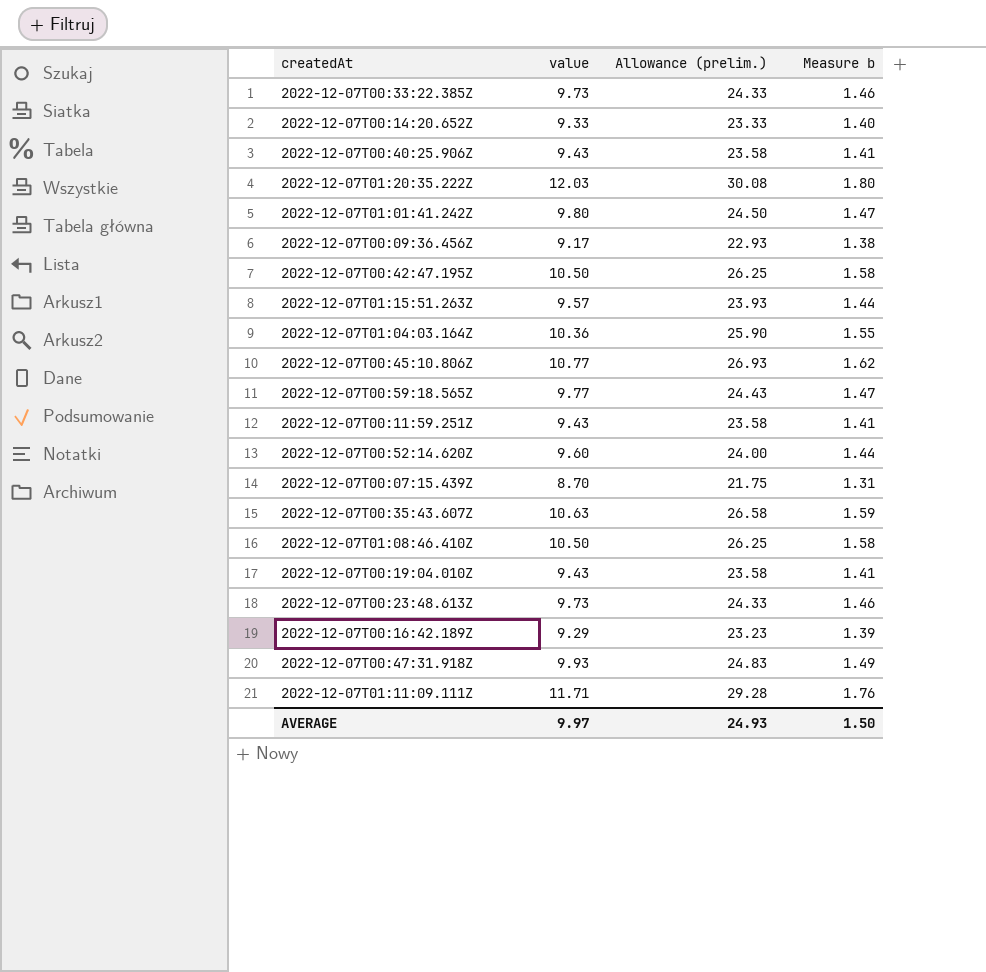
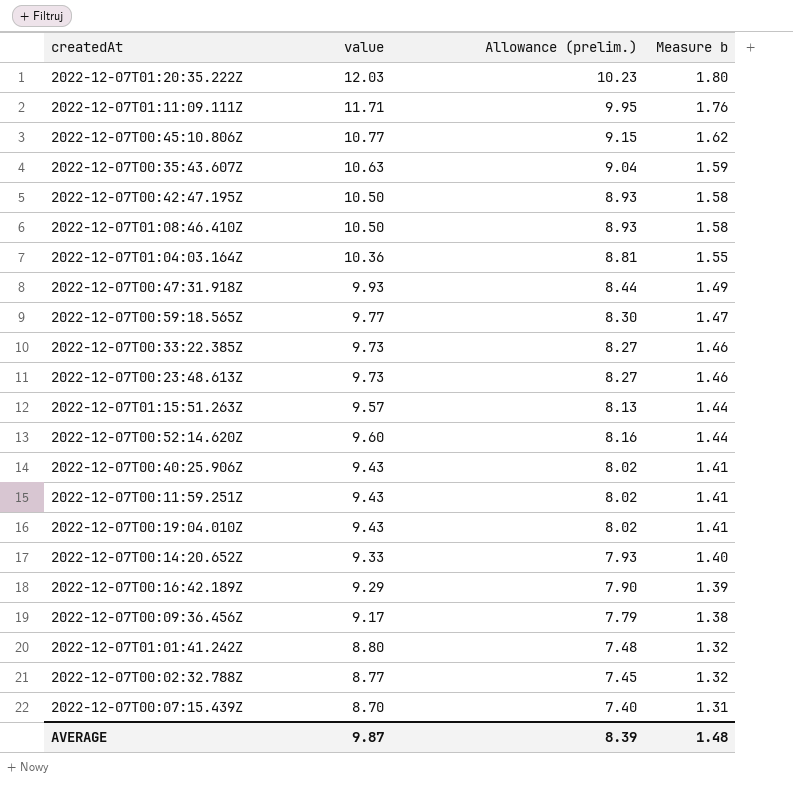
row order: none -> Measure b descending
column Allowance (prelim.) | formula: [value] * 2.5 -> [value] * 0.85
2022-12-07T01:01:41.242Z | value: 9.80 -> 8.80
2022-12-07T01:01:41.242Z | Measure b: 1.47 -> 1.32
row 2022-12-07T00:02:32.788Z: none -> 8.77 | 7.45 | 1.32
AVERAGE | value: 9.97 -> 9.87
AVERAGE | Allowance (prelim.): 24.93 -> 8.39
AVERAGE | Measure b: 1.50 -> 1.48

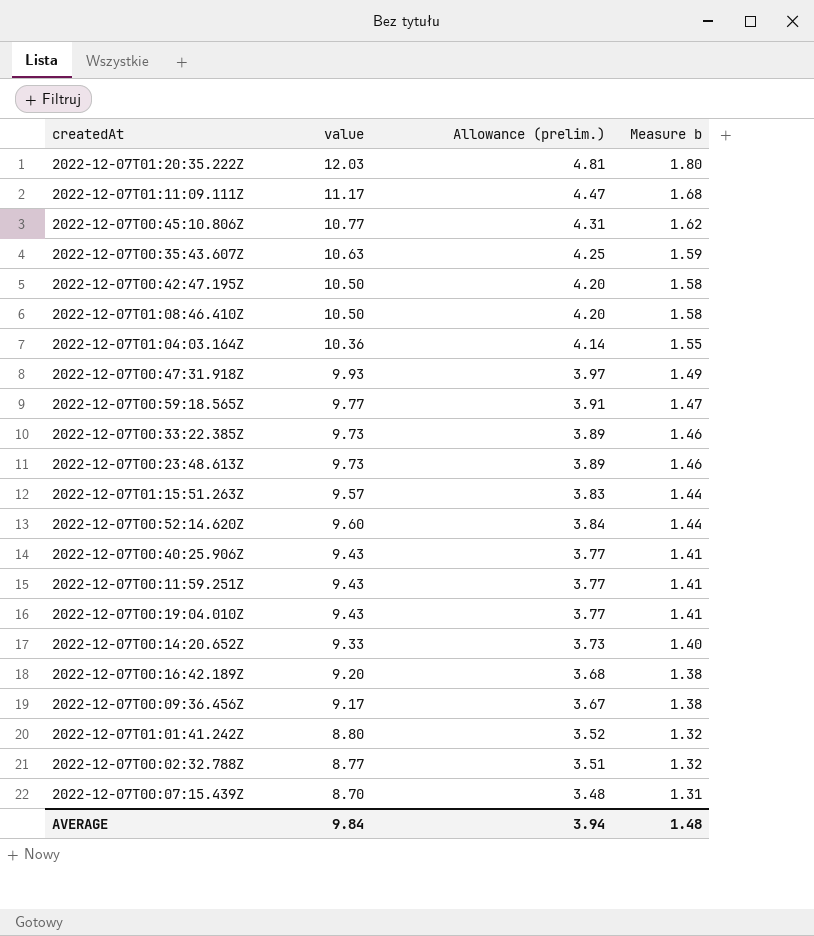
column Allowance (prelim.) | formula: [value] * 0.85 -> [value] * 0.4
2022-12-07T01:11:09.111Z | value: 11.71 -> 11.17
2022-12-07T01:11:09.111Z | Measure b: 1.76 -> 1.68
2022-12-07T00:16:42.189Z | value: 9.29 -> 9.20
2022-12-07T00:16:42.189Z | Measure b: 1.39 -> 1.38
AVERAGE | value: 9.87 -> 9.84
AVERAGE | Allowance (prelim.): 8.39 -> 3.94

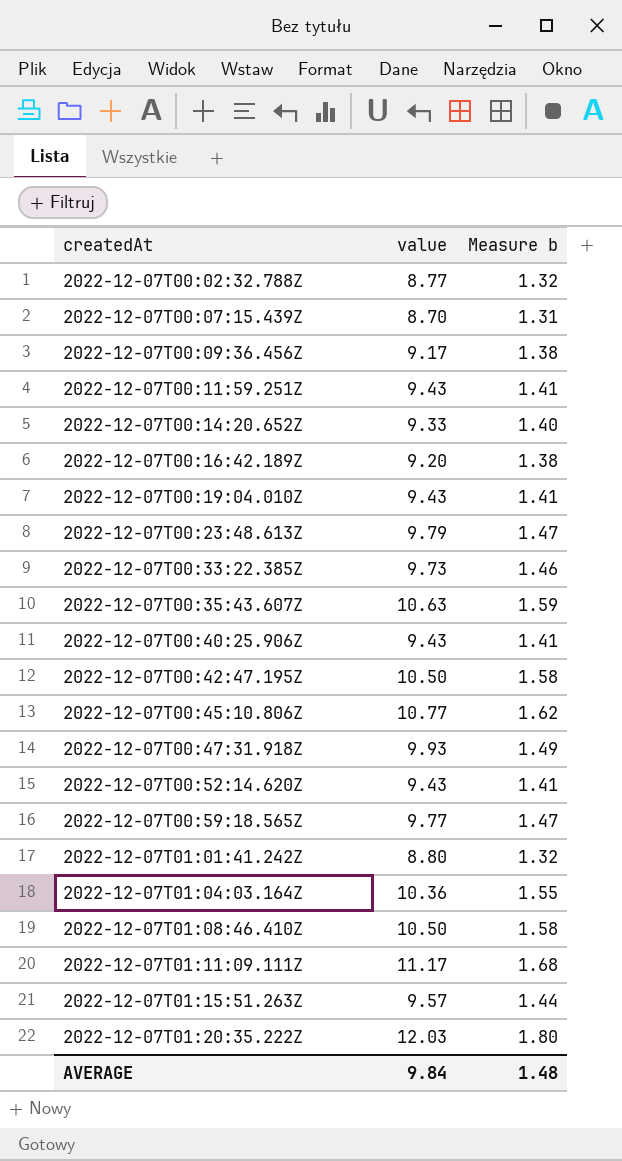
row order: Measure b descending -> createdAt ascending
column Allowance (prelim.) | formula: [value] * 0.4 -> none
2022-12-07T00:23:48.613Z | value: 9.73 -> 9.79
2022-12-07T00:23:48.613Z | Measure b: 1.46 -> 1.47
2022-12-07T00:52:14.620Z | value: 9.60 -> 9.43
2022-12-07T00:52:14.620Z | Measure b: 1.44 -> 1.41

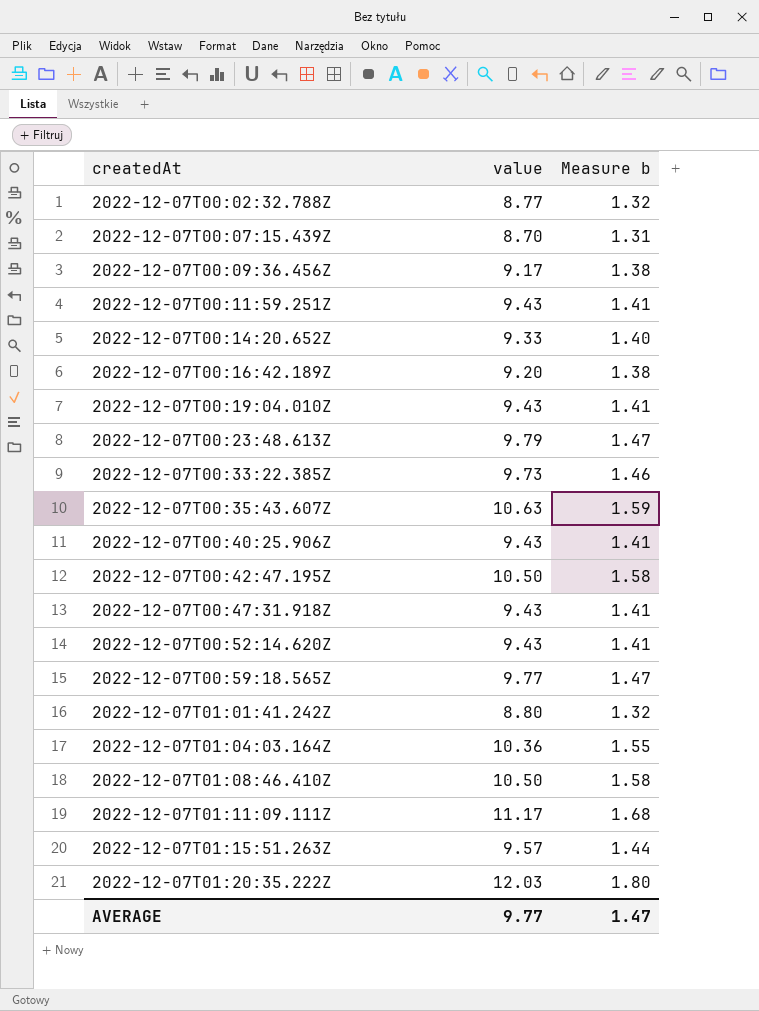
row 2022-12-07T00:45:10.806Z: 10.77 | 1.62 -> none
2022-12-07T00:47:31.918Z | value: 9.93 -> 9.43
2022-12-07T00:47:31.918Z | Measure b: 1.49 -> 1.41
AVERAGE | value: 9.84 -> 9.77
AVERAGE | Measure b: 1.48 -> 1.47

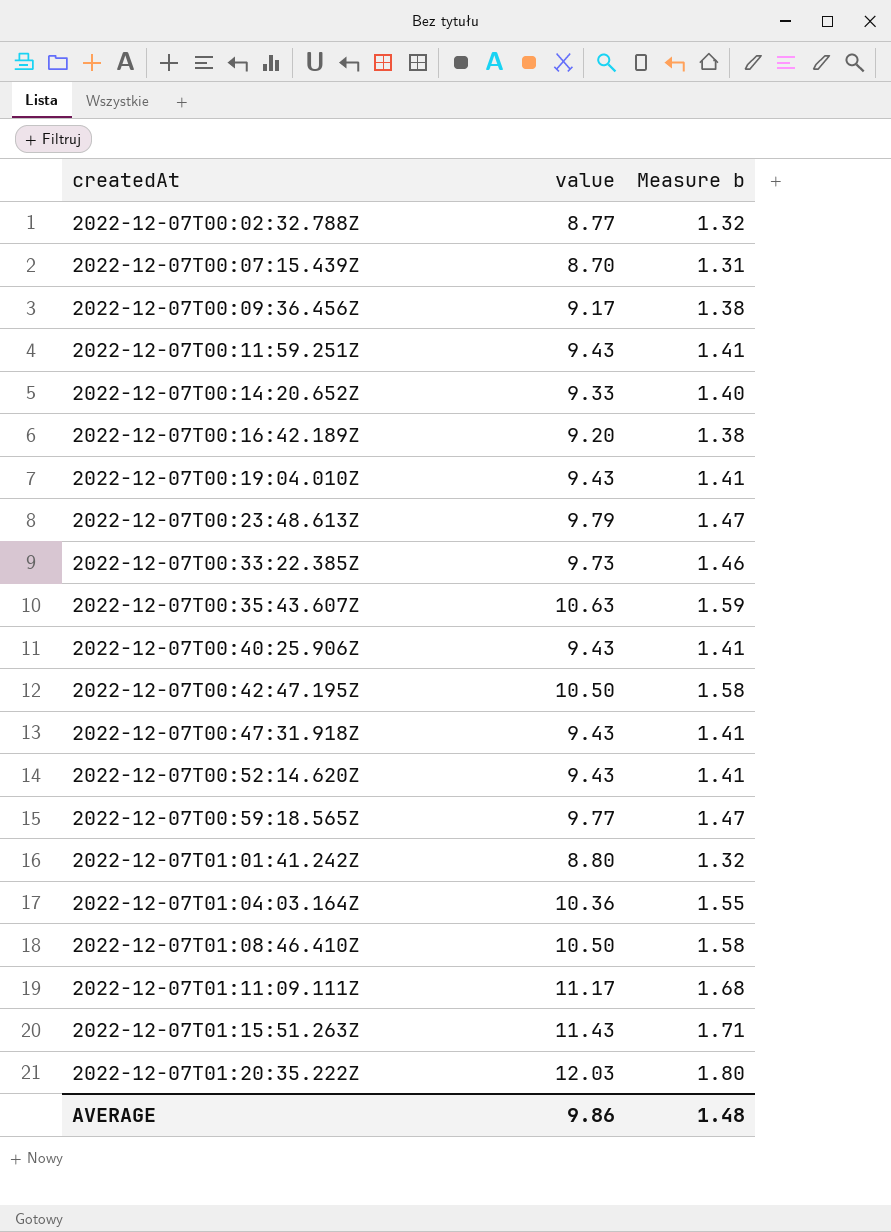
2022-12-07T01:15:51.263Z | value: 9.57 -> 11.43
2022-12-07T01:15:51.263Z | Measure b: 1.44 -> 1.71
AVERAGE | value: 9.77 -> 9.86
AVERAGE | Measure b: 1.47 -> 1.48

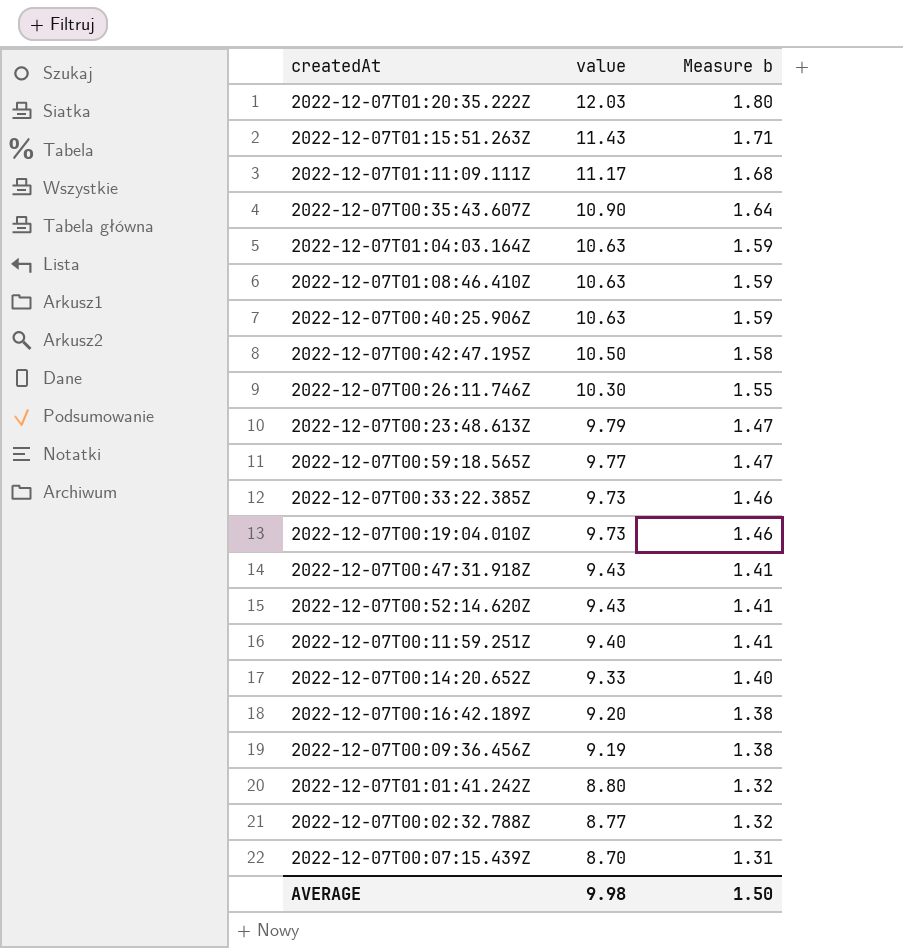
row order: createdAt ascending -> value descending
2022-12-07T00:35:43.607Z | value: 10.63 -> 10.90
2022-12-07T00:35:43.607Z | Measure b: 1.59 -> 1.64
2022-12-07T01:04:03.164Z | value: 10.36 -> 10.63
2022-12-07T01:04:03.164Z | Measure b: 1.55 -> 1.59
2022-12-07T01:08:46.410Z | value: 10.50 -> 10.63
2022-12-07T01:08:46.410Z | Measure b: 1.58 -> 1.59
2022-12-07T00:40:25.906Z | value: 9.43 -> 10.63
2022-12-07T00:40:25.906Z | Measure b: 1.41 -> 1.59
row 2022-12-07T00:26:11.746Z: none -> 10.30 | 1.55
2022-12-07T00:19:04.010Z | value: 9.43 -> 9.73
2022-12-07T00:19:04.010Z | Measure b: 1.41 -> 1.46
2022-12-07T00:11:59.251Z | value: 9.43 -> 9.40
2022-12-07T00:09:36.456Z | value: 9.17 -> 9.19
AVERAGE | value: 9.86 -> 9.98
AVERAGE | Measure b: 1.48 -> 1.50

